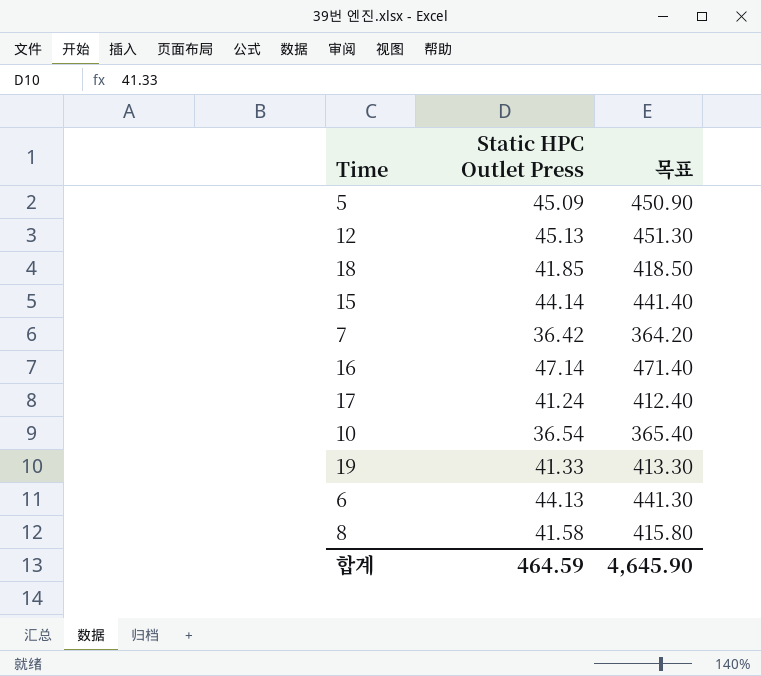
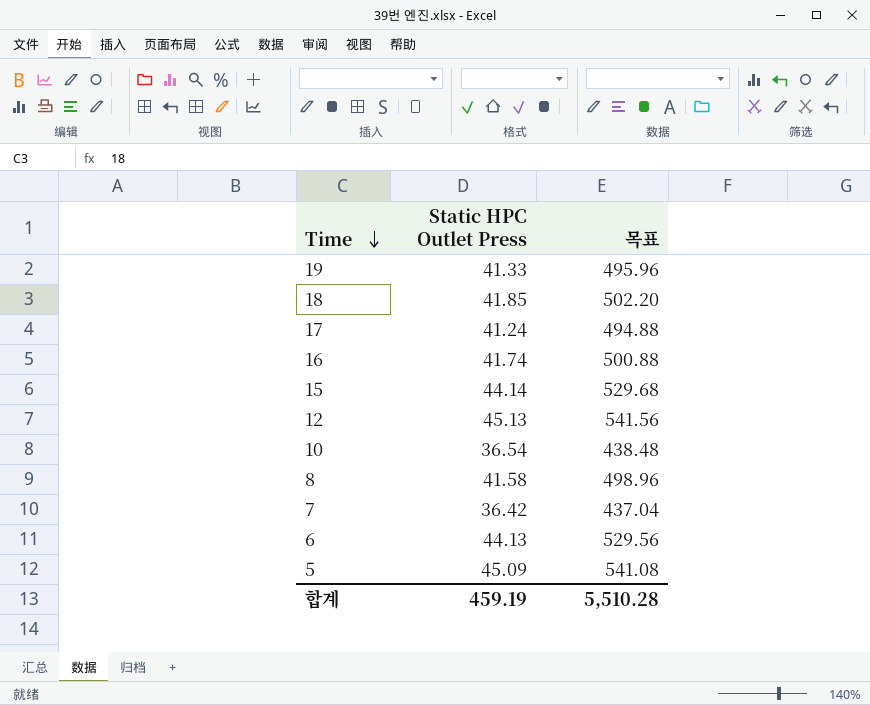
row order: none -> Time descending
column 목표 | formula: [Static HPC Outlet Press] * 10 -> [Static HPC Outlet Press] * 12
16 | Static HPC Outlet Press: 47.14 -> 41.74
합계 | Static HPC Outlet Press: 464.59 -> 459.19
합계 | 목표: 4,645.90 -> 5,510.28

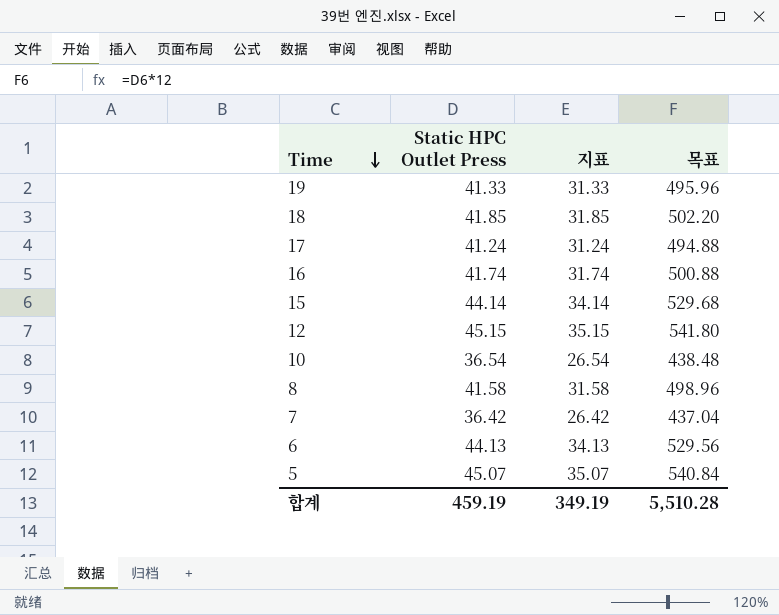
column 지표 | formula: none -> [Static HPC Outlet Press] - 10
12 | Static HPC Outlet Press: 45.13 -> 45.15
12 | 목표: 541.56 -> 541.80
5 | Static HPC Outlet Press: 45.09 -> 45.07
5 | 목표: 541.08 -> 540.84

